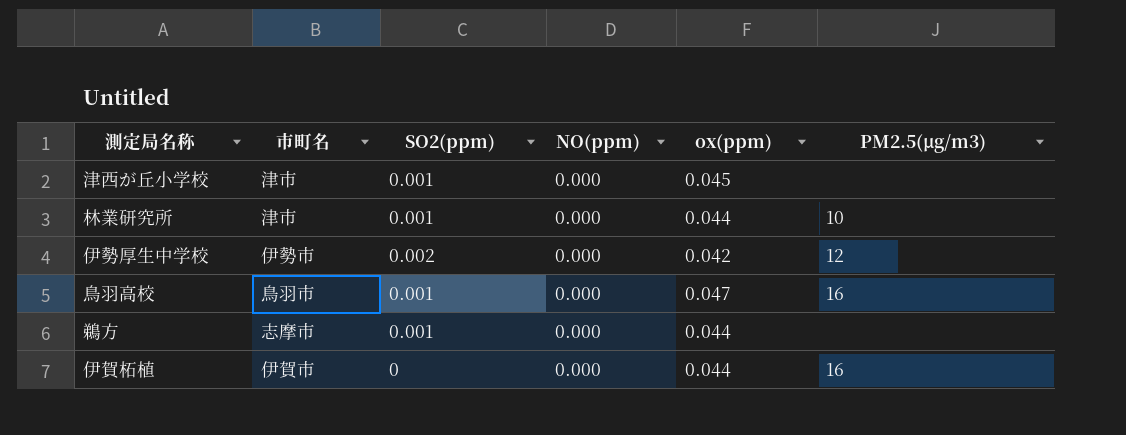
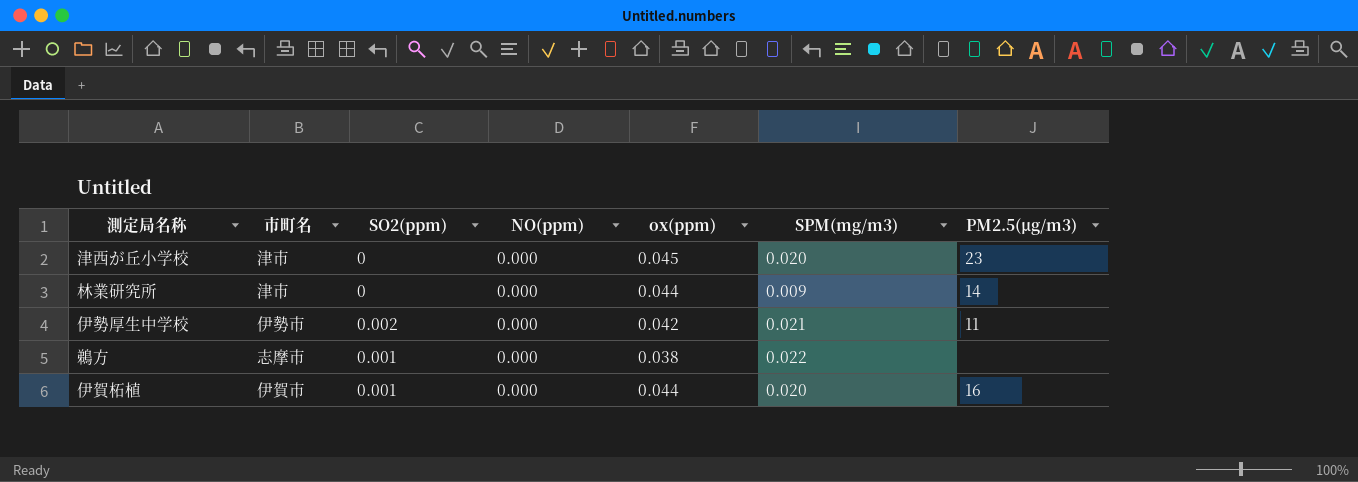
column SPM(mg/m3) | position: none -> 6
row 鳥羽高校: 鳥羽市 | 0.001 | 0.000 | 0.047 | 16 -> none
津西が丘小学校 | SO2(ppm): 0.001 -> 0
津西が丘小学校 | PM2.5(μg/m3): none -> 23
林業研究所 | SO2(ppm): 0.001 -> 0
林業研究所 | PM2.5(μg/m3): 10 -> 14
伊勢厚生中学校 | PM2.5(μg/m3): 12 -> 11
鵜方 | ox(ppm): 0.044 -> 0.038
伊賀柘植 | SO2(ppm): 0 -> 0.001

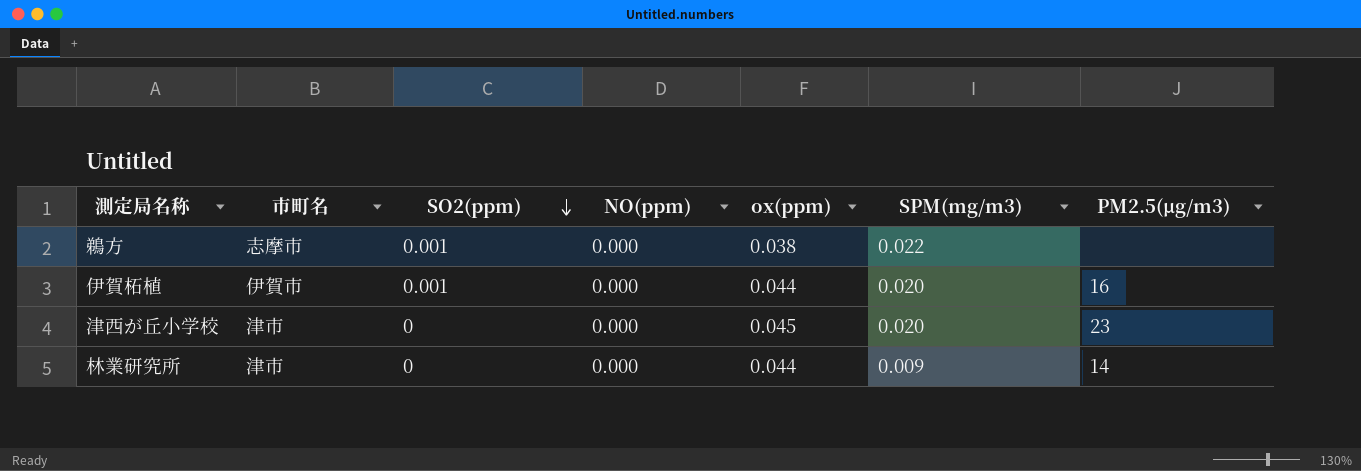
row order: none -> SO2(ppm) descending
row 伊勢厚生中学校: 伊勢市 | 0.002 | 0.000 | 0.042 | 0.021 | 11 -> none

